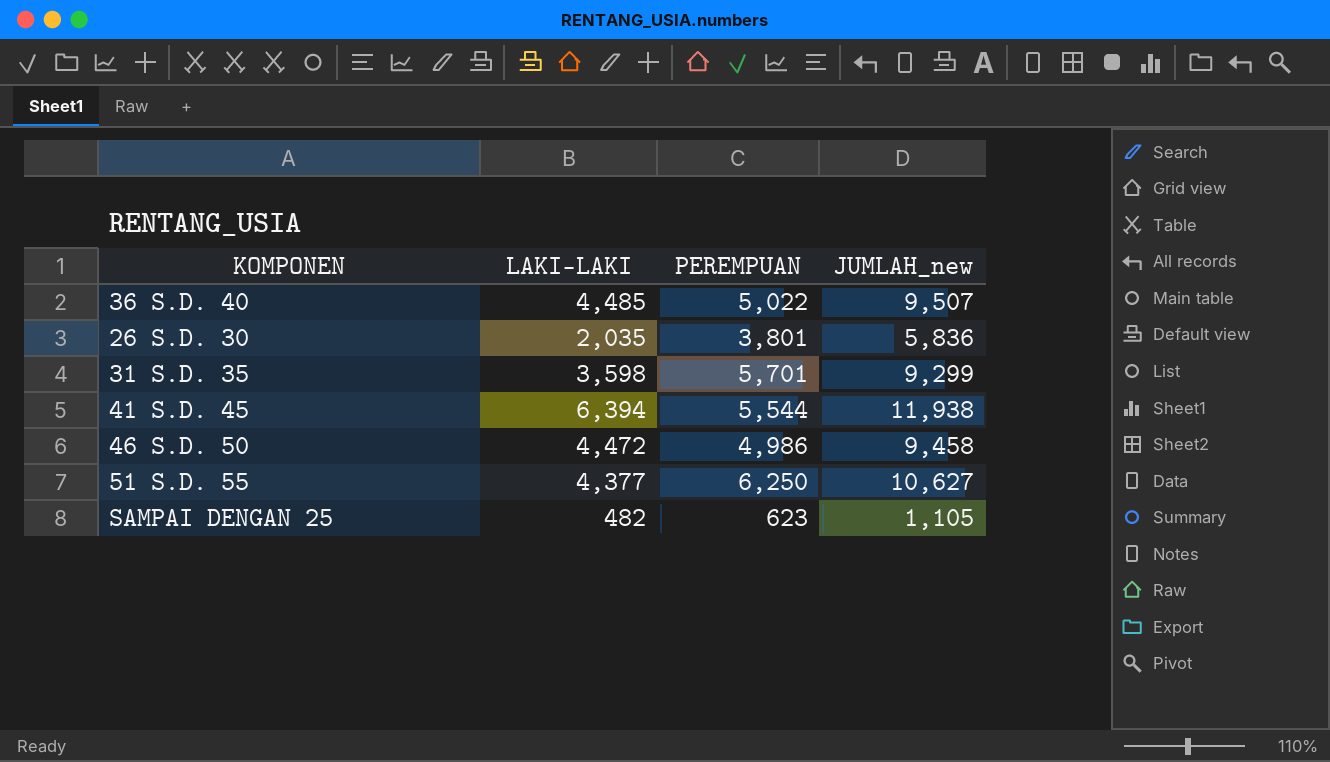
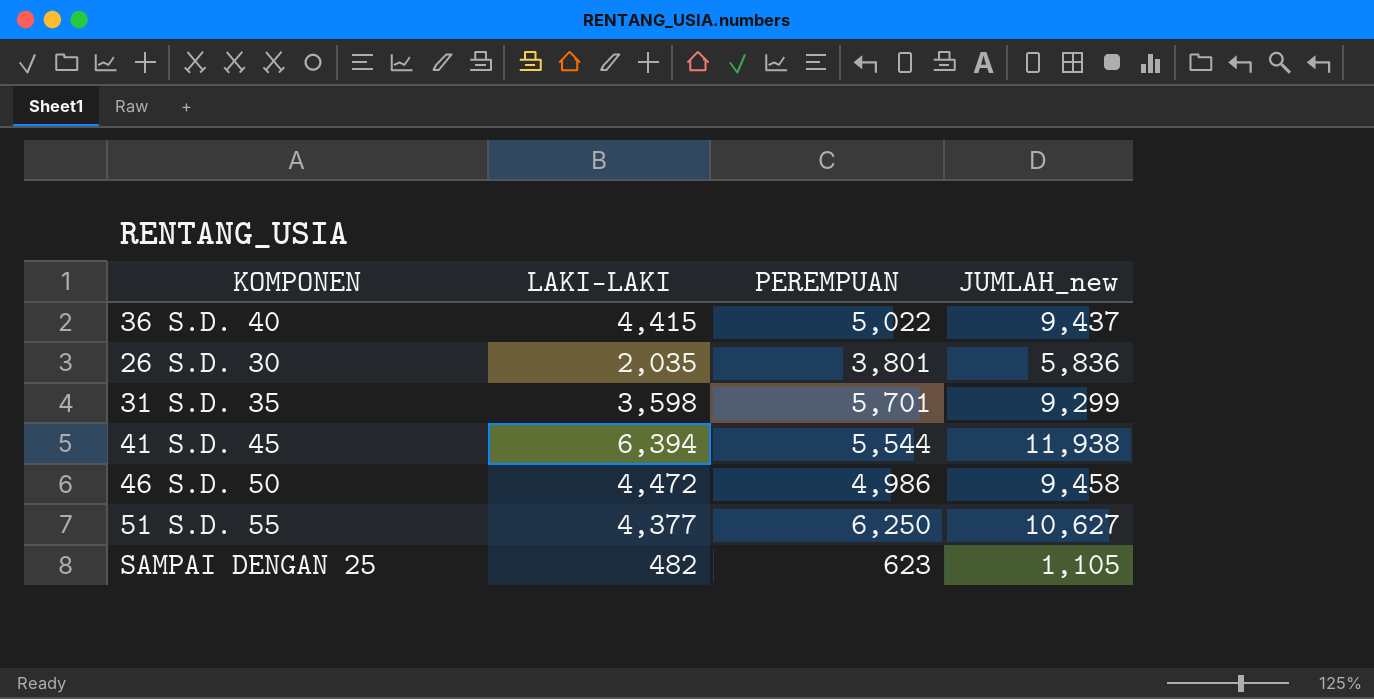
36 S.D. 40 | LAKI-LAKI: 4,485 -> 4,415
36 S.D. 40 | JUMLAH_new: 9,507 -> 9,437

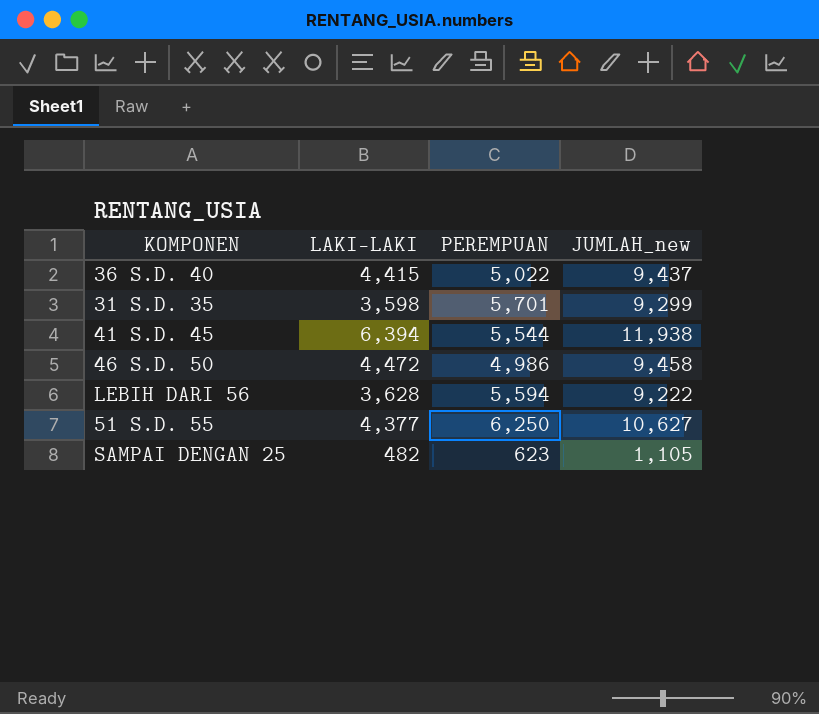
row 26 S.D. 30: 2,035 | 3,801 | 5,836 -> none
row LEBIH DARI 56: none -> 3,628 | 5,594 | 9,222

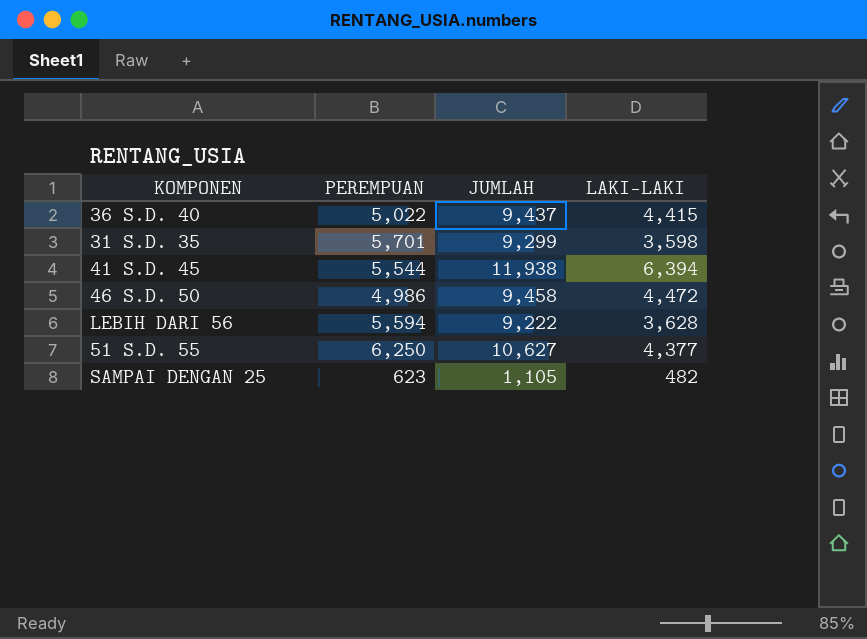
column name: JUMLAH_new -> JUMLAH
column LAKI-LAKI | position: 2 -> 4

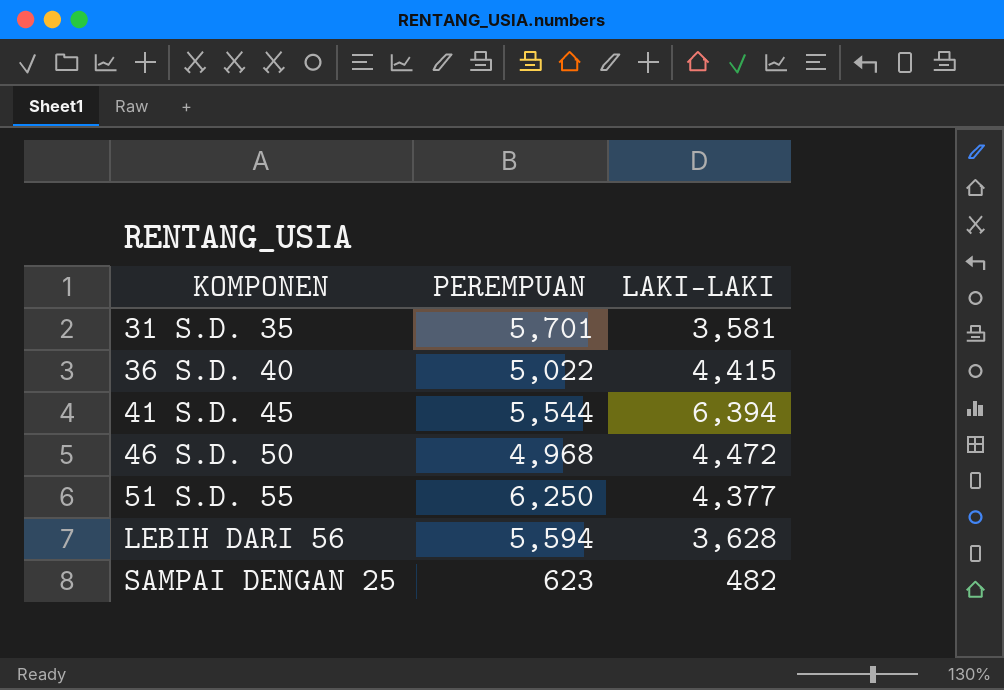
row order: none -> KOMPONEN ascending
column JUMLAH | formula: [PEREMPUAN] + [LAKI-LAKI] -> none
31 S.D. 35 | LAKI-LAKI: 3,598 -> 3,581
46 S.D. 50 | PEREMPUAN: 4,986 -> 4,968

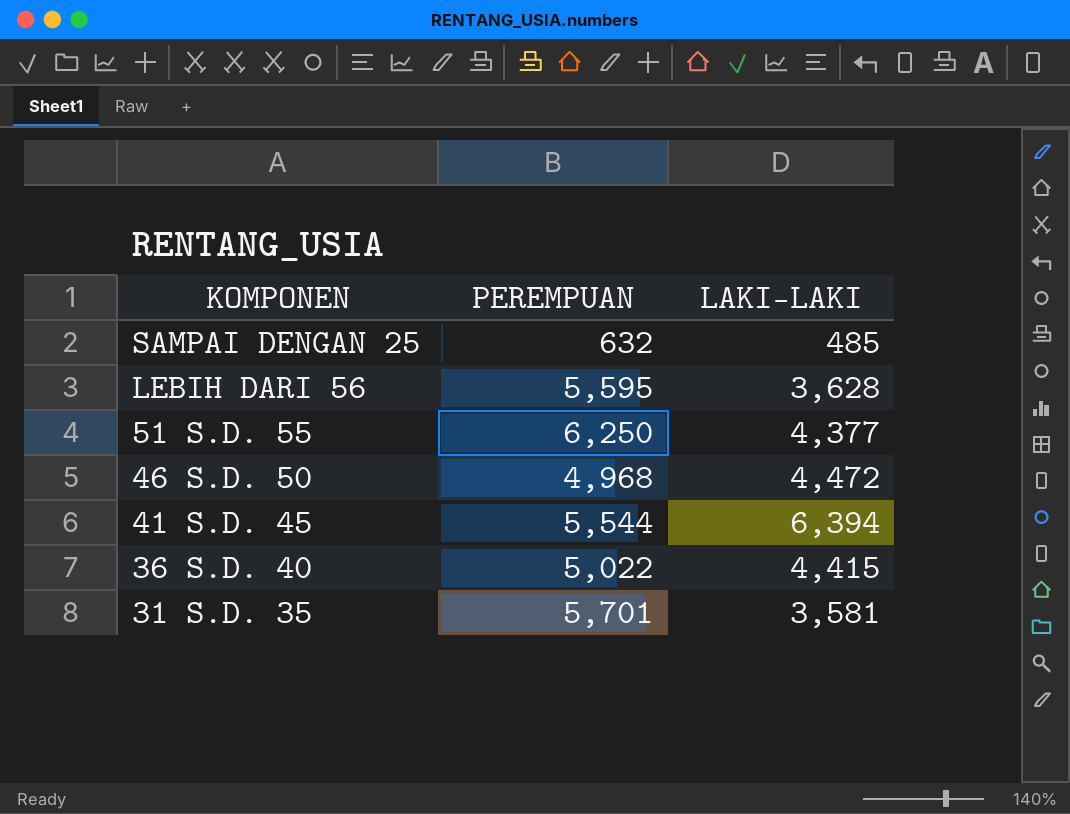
row order: KOMPONEN ascending -> KOMPONEN descending
SAMPAI DENGAN 25 | PEREMPUAN: 623 -> 632
SAMPAI DENGAN 25 | LAKI-LAKI: 482 -> 485
LEBIH DARI 56 | PEREMPUAN: 5,594 -> 5,595

